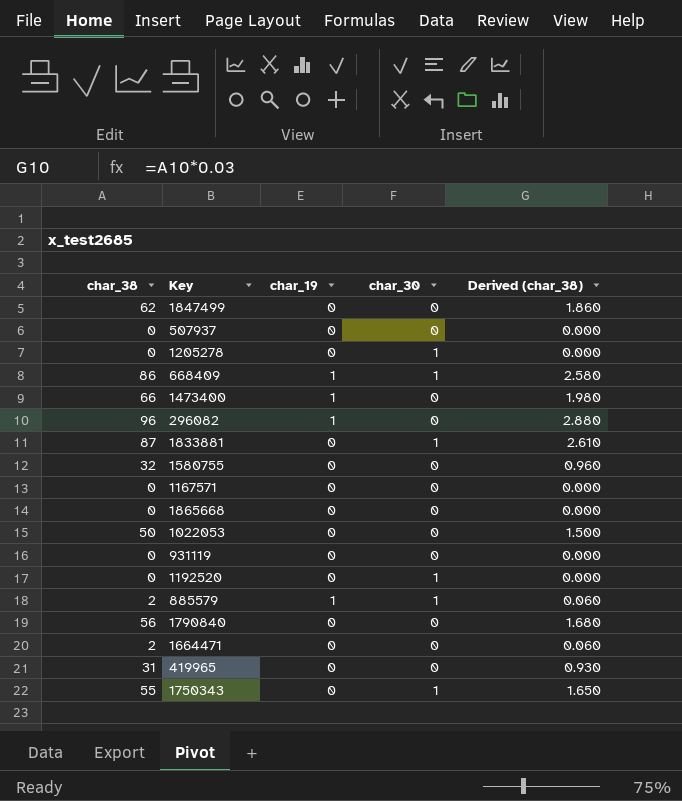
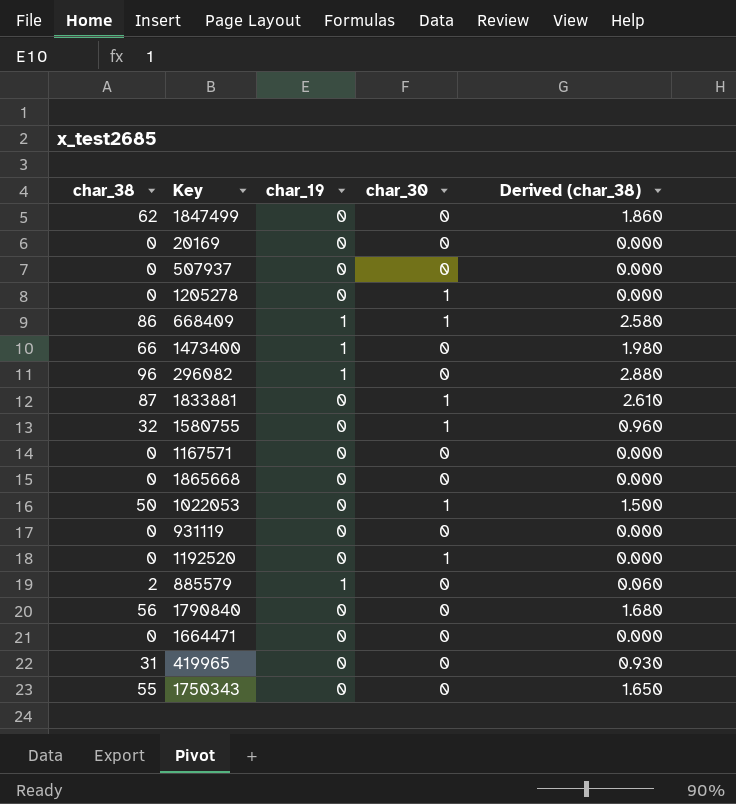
row 20169: none -> 0 | 0 | 0 | 0.000
1580755 | char_30: 0 -> 1
1022053 | char_30: 0 -> 1
885579 | char_30: 1 -> 0
1664471 | char_38: 2 -> 0
1664471 | Derived (char_38): 0.060 -> 0.000
1750343 | char_30: 1 -> 0

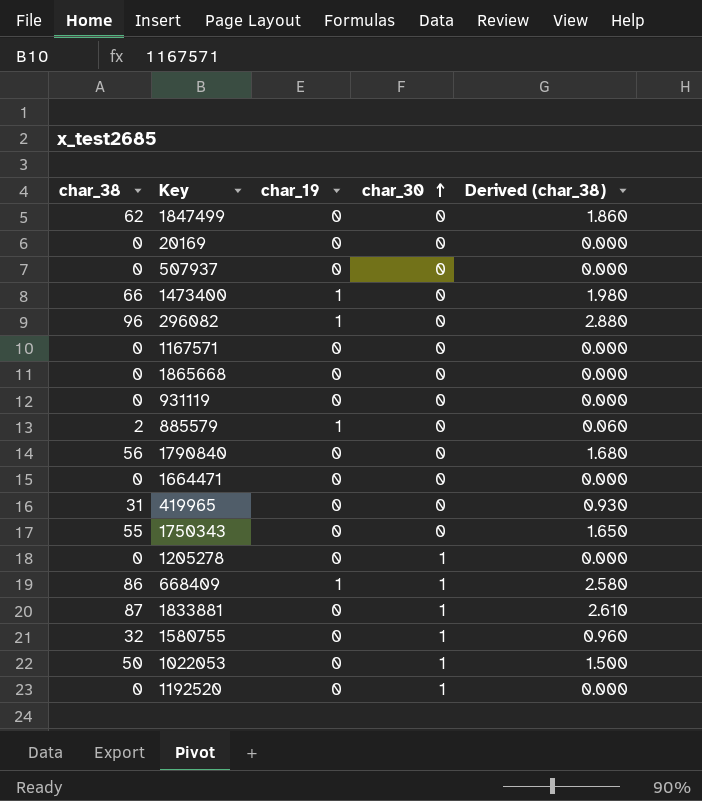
row order: none -> char_30 ascending

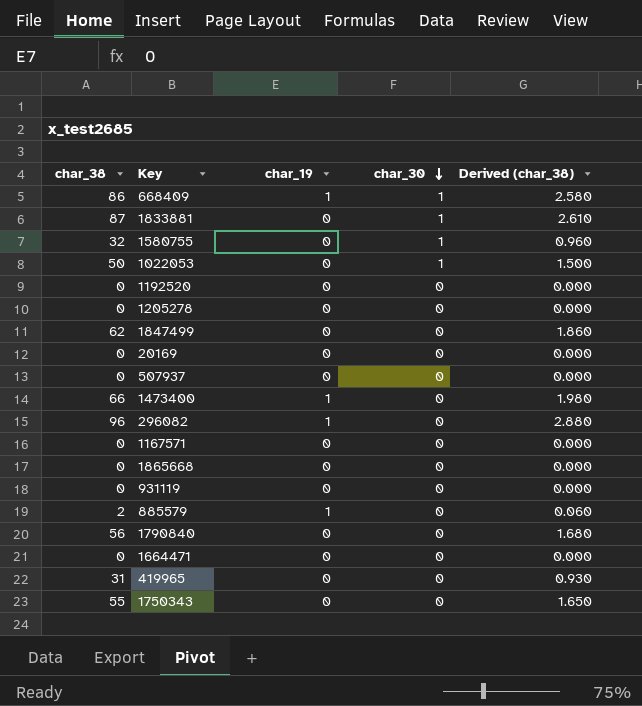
row order: char_30 ascending -> char_30 descending
1192520 | char_30: 1 -> 0
1205278 | char_30: 1 -> 0

